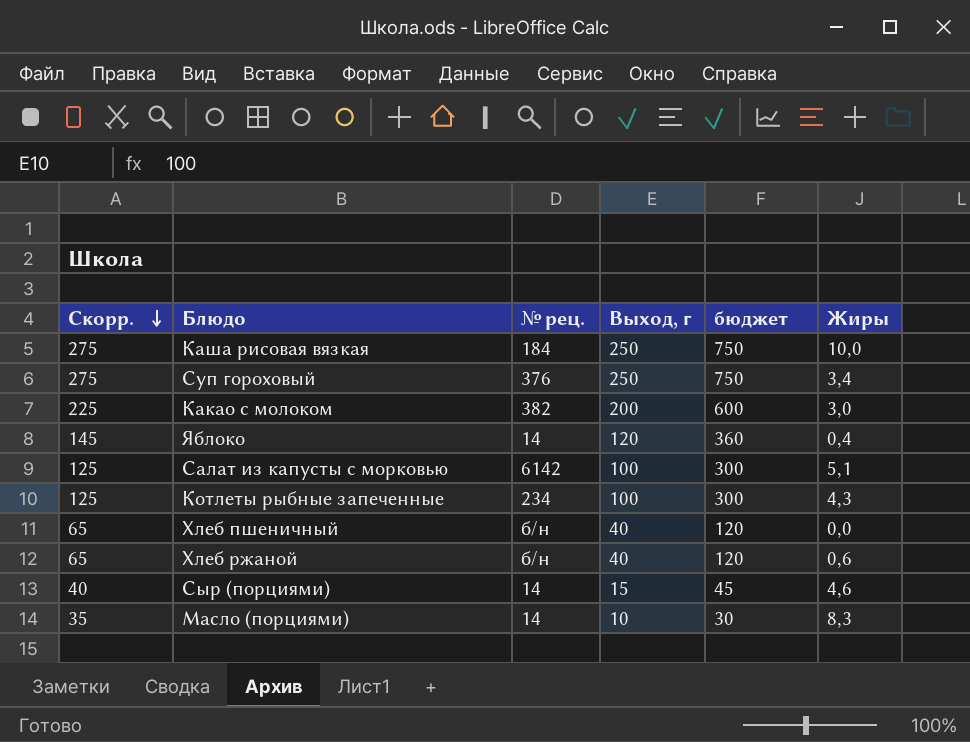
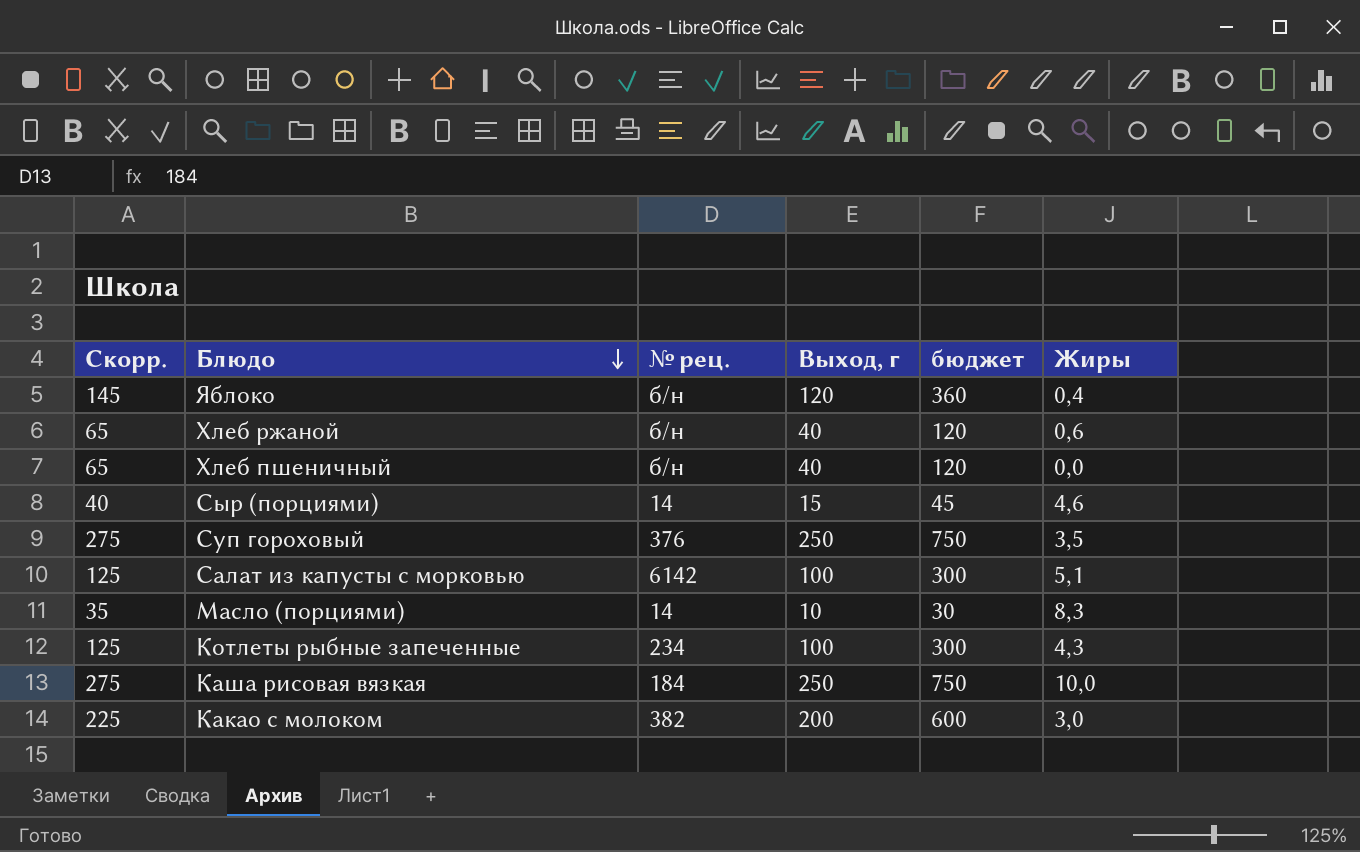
row order: Скорр. descending -> Блюдо descending
Яблоко | № рец.: 14 -> б/н
Суп гороховый | Жиры: 3,4 -> 3,5

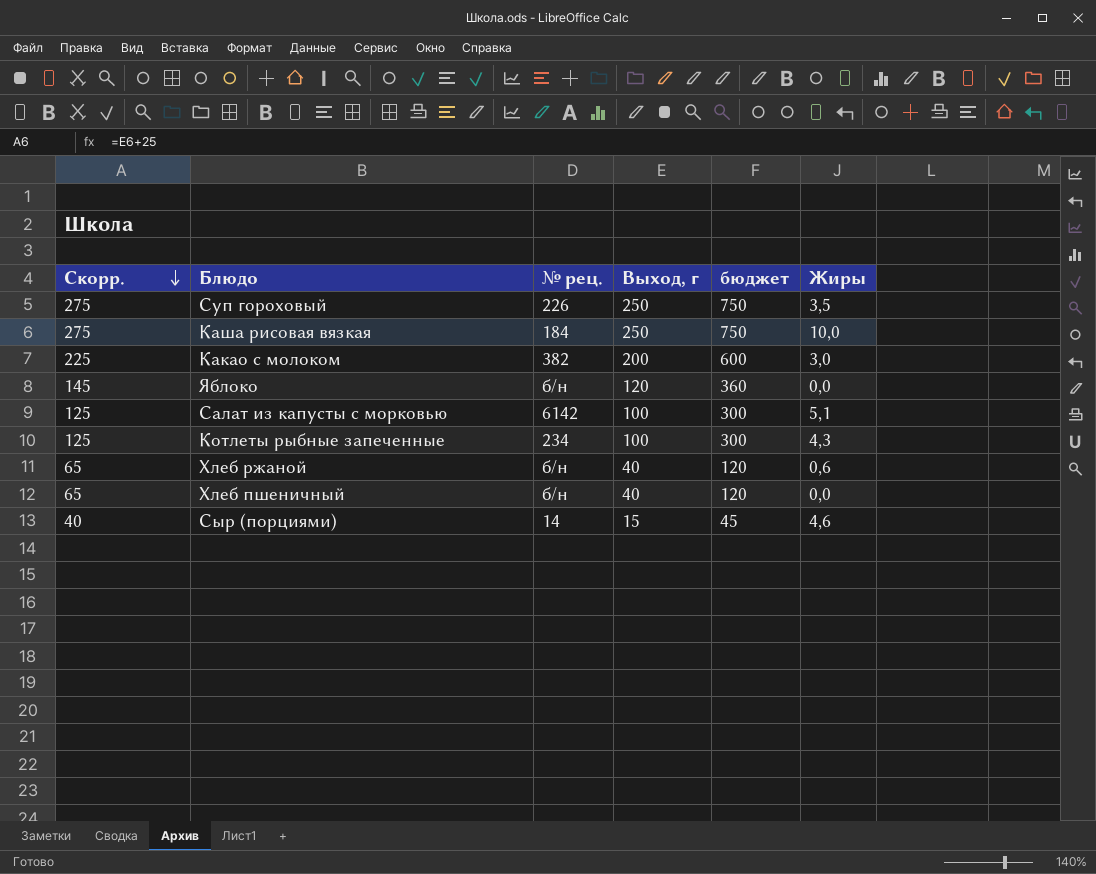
row order: Блюдо descending -> Скорр. descending
row Масло (порциями): 35 | 14 | 10 | 30 | 8,3 -> none
Суп гороховый | № рец.: 376 -> 226
Яблоко | Жиры: 0,4 -> 0,0

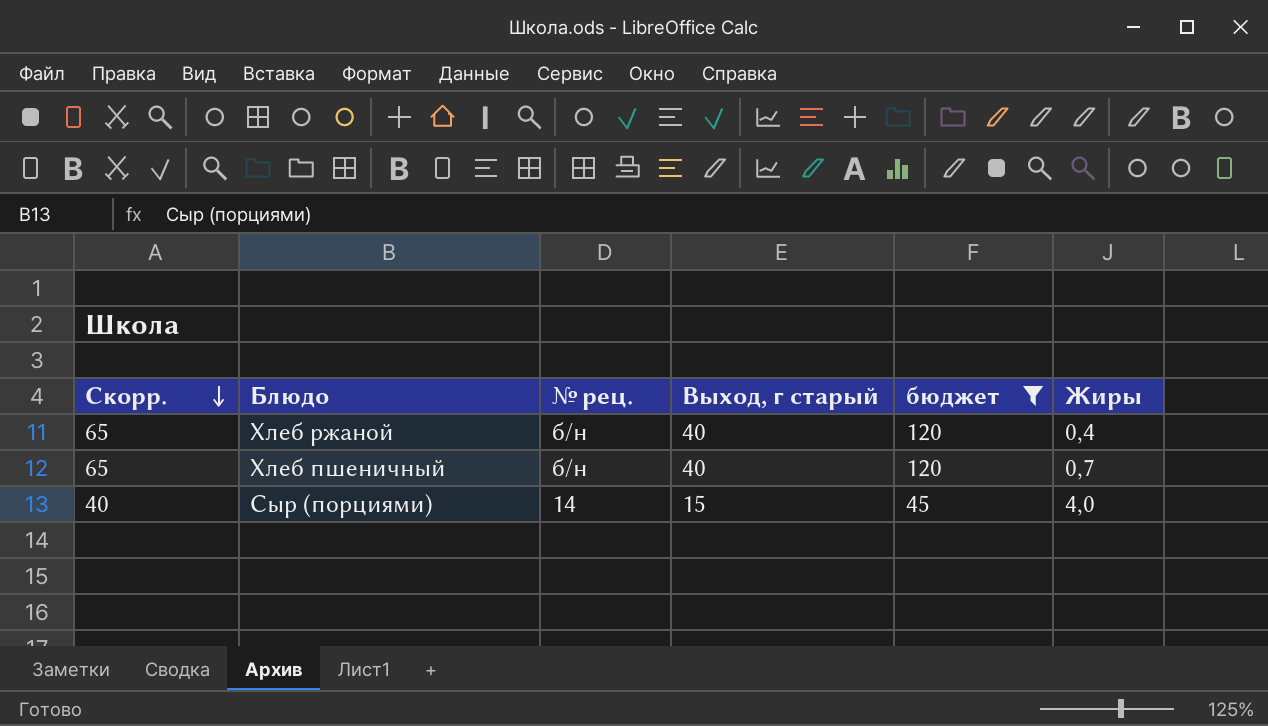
filter: none -> бюджет <= 120
column name: Выход, г -> Выход, г старый
Хлеб ржаной | Жиры: 0,6 -> 0,4
Хлеб пшеничный | Жиры: 0,0 -> 0,7
Сыр (порциями) | Жиры: 4,6 -> 4,0

